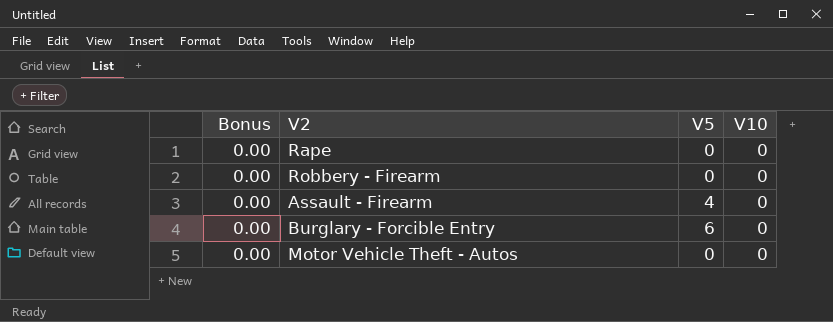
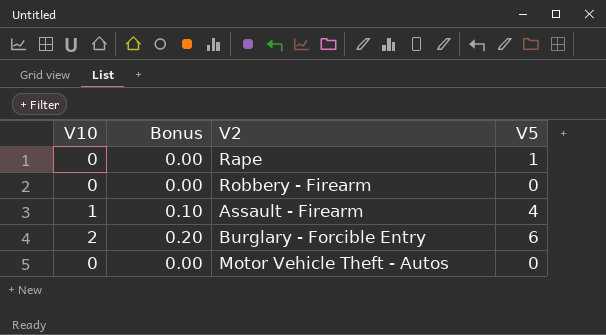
column V10 | position: 4 -> 1
Rape | V5: 0 -> 1
Assault - Firearm | V10: 0 -> 1
Assault - Firearm | Bonus: 0.00 -> 0.10
Burglary - Forcible Entry | V10: 0 -> 2
Burglary - Forcible Entry | Bonus: 0.00 -> 0.20

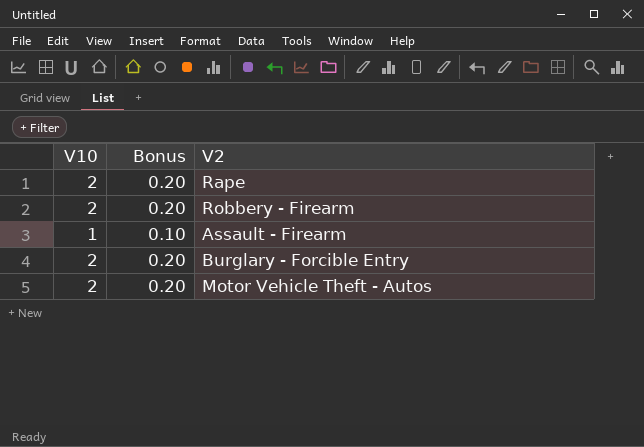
column V5 | position: 4 -> none
Rape | V10: 0 -> 2
Rape | Bonus: 0.00 -> 0.20
Robbery - Firearm | V10: 0 -> 2
Robbery - Firearm | Bonus: 0.00 -> 0.20
Motor Vehicle Theft - Autos | V10: 0 -> 2
Motor Vehicle Theft - Autos | Bonus: 0.00 -> 0.20

